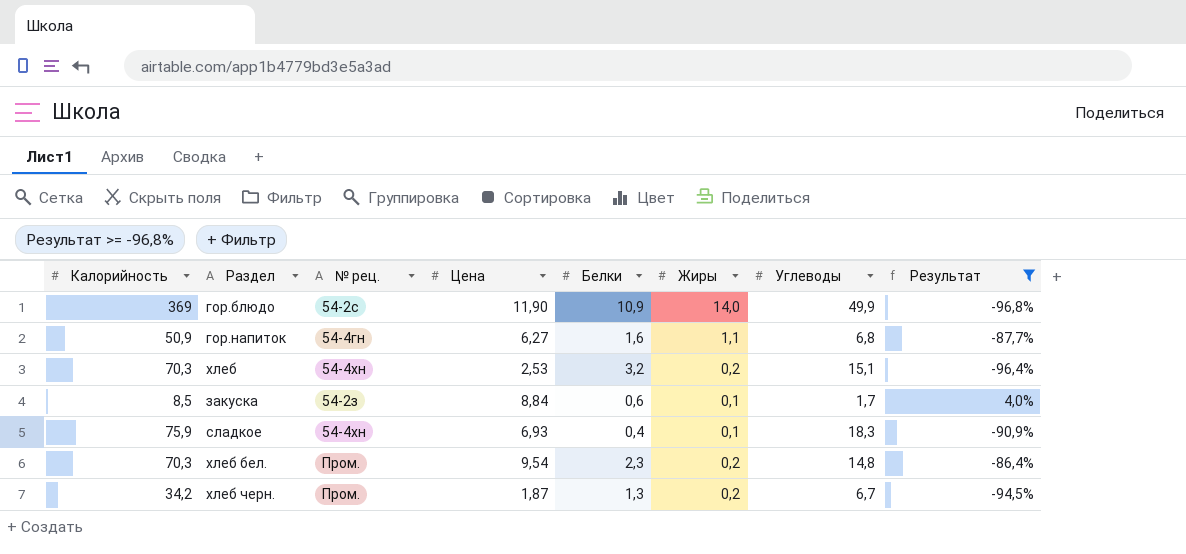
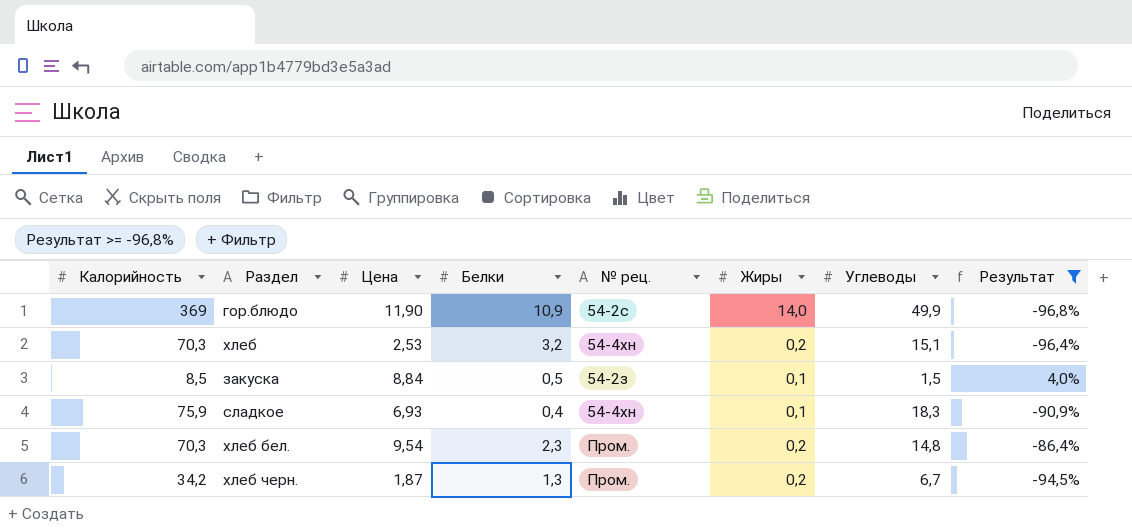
column № рец. | position: 3 -> 5
row гор.напиток: 50,9 | 54-4гн | 6,27 | 1,6 | 1,1 | 6,8 | -87,7% -> none
закуска | Белки: 0,6 -> 0,5
закуска | Углеводы: 1,7 -> 1,5

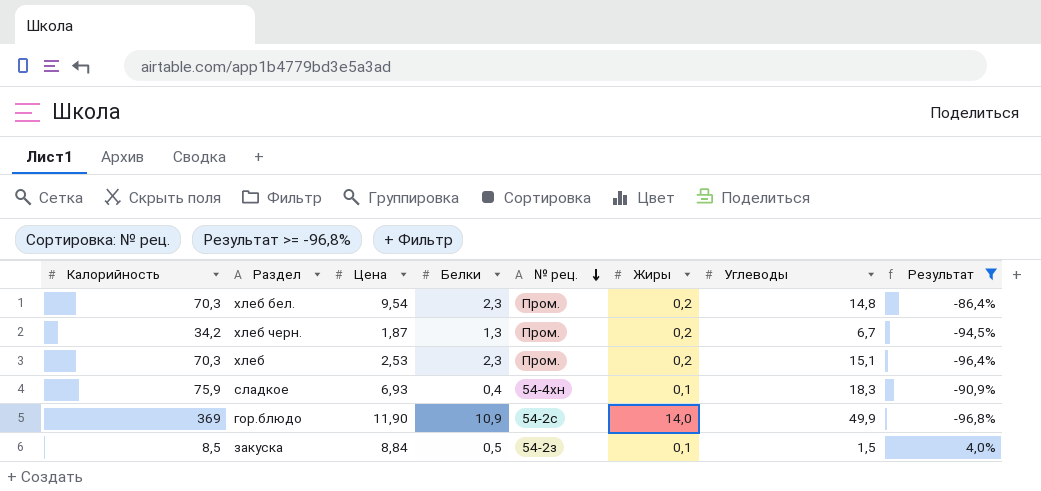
row order: none -> № рец. descending
хлеб | Белки: 3,2 -> 2,3
хлеб | № рец.: 54-4хн -> Пром.

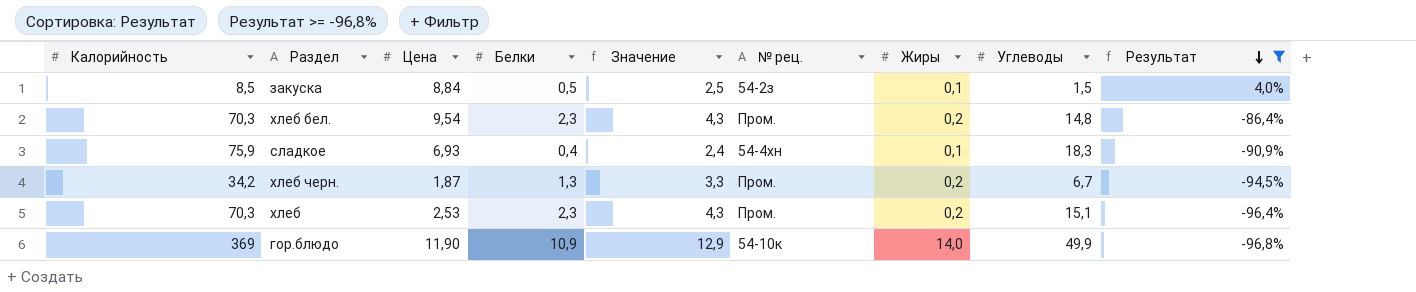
row order: № рец. descending -> Результат descending
column Значение | formula: none -> [Белки] + 2
гор.блюдо | № рец.: 54-2с -> 54-10к

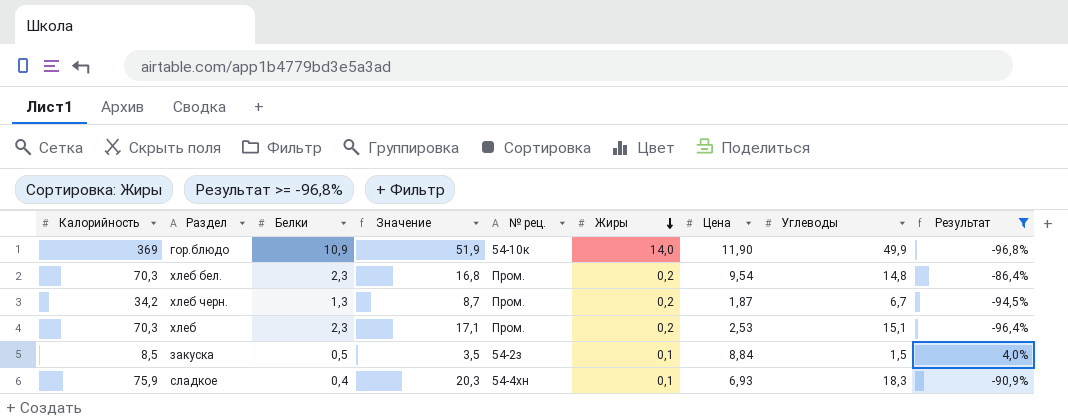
row order: Результат descending -> Жиры descending
column Значение | formula: [Белки] + 2 -> [Углеводы] + 2
column Цена | position: 3 -> 7

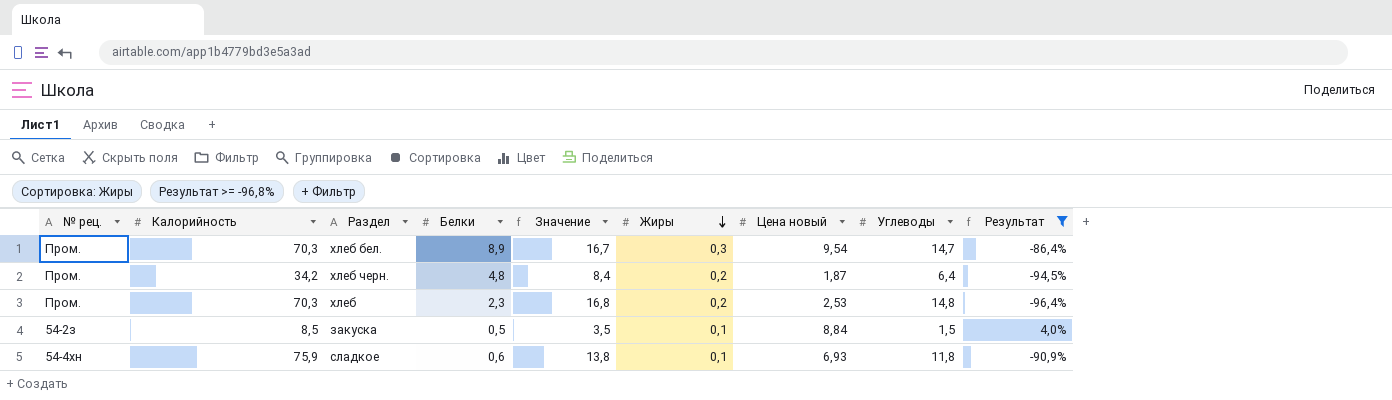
column № рец. | position: 5 -> 1
column name: Цена -> Цена новый
row гор.блюдо: 369 | 10,9 | 51,9 | 54-10к | 14,0 | 11,90 | 49,9 | -96,8% -> none
хлеб бел. | Белки: 2,3 -> 8,9
хлеб бел. | Значение: 16,8 -> 16,7
хлеб бел. | Жиры: 0,2 -> 0,3
хлеб бел. | Углеводы: 14,8 -> 14,7
хлеб черн. | Белки: 1,3 -> 4,8
хлеб черн. | Значение: 8,7 -> 8,4
хлеб черн. | Углеводы: 6,7 -> 6,4
хлеб | Значение: 17,1 -> 16,8
хлеб | Углеводы: 15,1 -> 14,8
сладкое | Белки: 0,4 -> 0,6
сладкое | Значение: 20,3 -> 13,8
сладкое | Углеводы: 18,3 -> 11,8

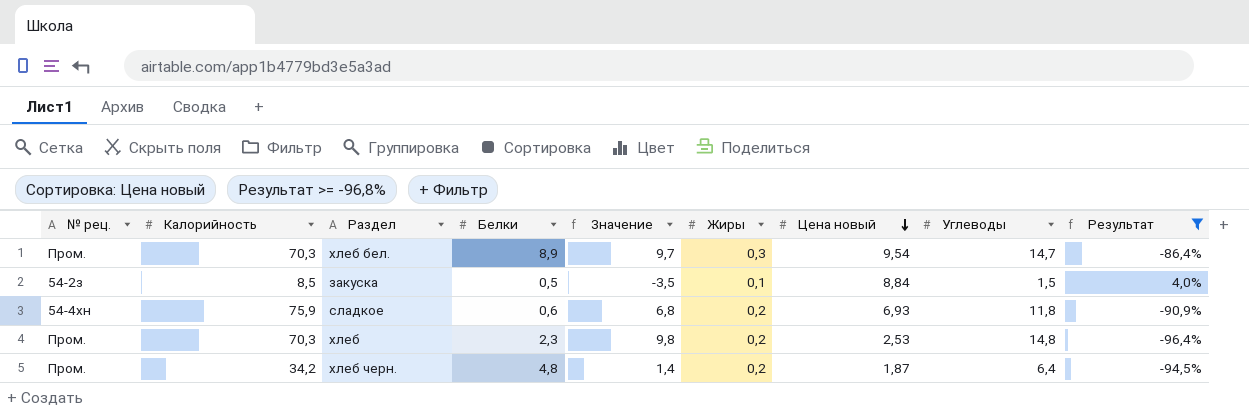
row order: Жиры descending -> Цена новый descending
column Значение | formula: [Углеводы] + 2 -> [Углеводы] - 5
сладкое | Жиры: 0,1 -> 0,2

